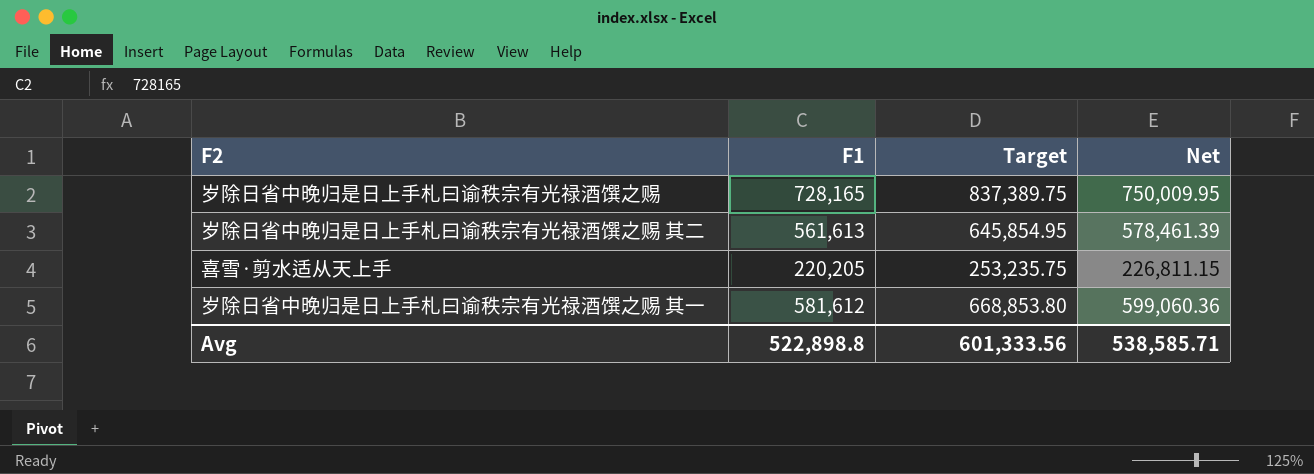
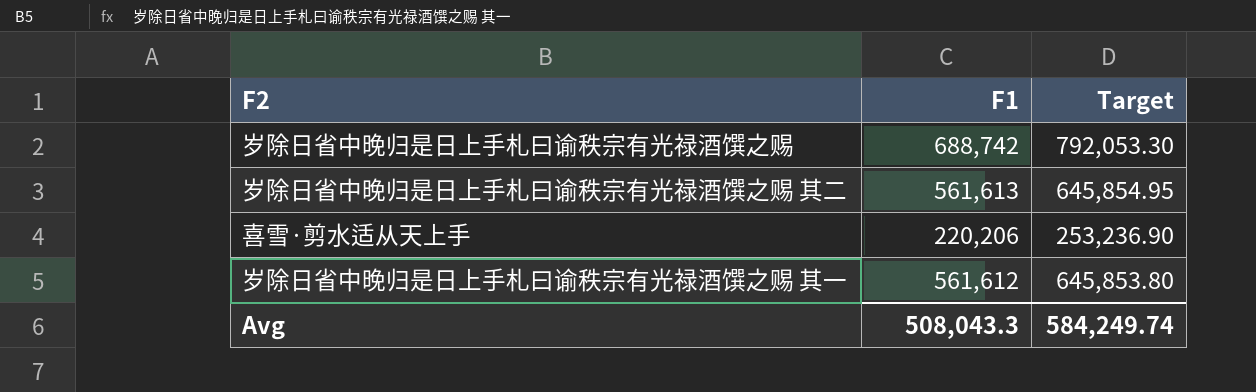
column Net | formula: [F1] * 1.03 -> none
岁除日省中晚归是日上手札曰谕秩宗有光禄酒馔之赐 | F1: 728,165 -> 688,742
岁除日省中晚归是日上手札曰谕秩宗有光禄酒馔之赐 | Target: 837,389.75 -> 792,053.30
喜雪·剪水适从天上手 | F1: 220,205 -> 220,206
喜雪·剪水适从天上手 | Target: 253,235.75 -> 253,236.90
岁除日省中晚归是日上手札曰谕秩宗有光禄酒馔之赐 其一 | F1: 581,612 -> 561,612
岁除日省中晚归是日上手札曰谕秩宗有光禄酒馔之赐 其一 | Target: 668,853.80 -> 645,853.80
Avg | F1: 522,898.8 -> 508,043.3
Avg | Target: 601,333.56 -> 584,249.74

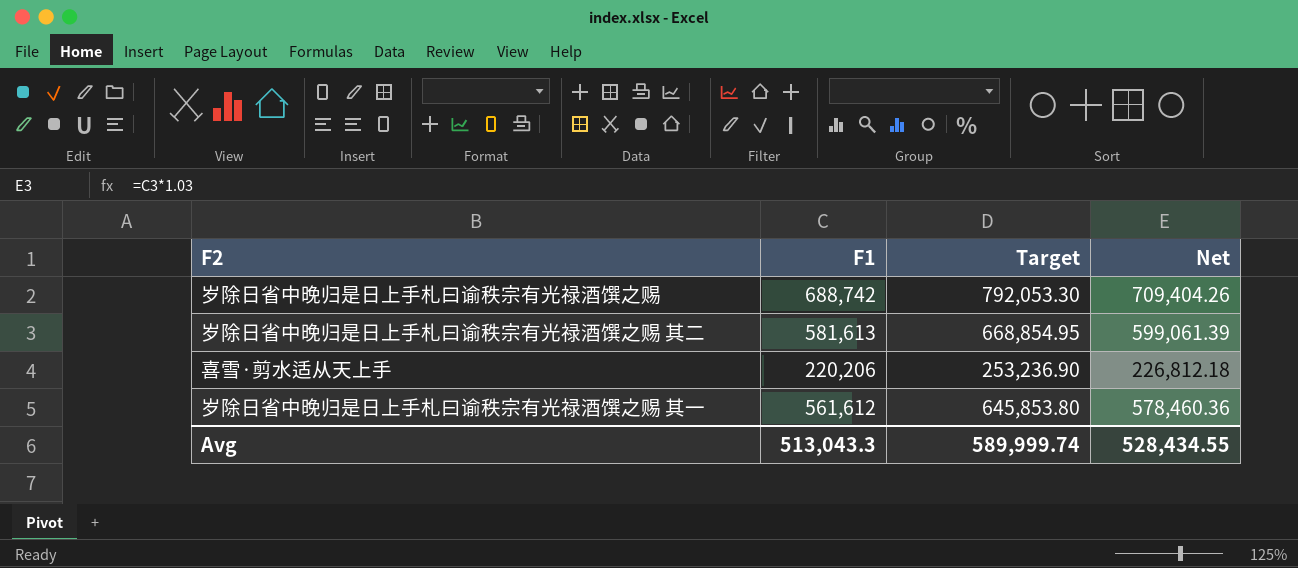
column Net | formula: none -> [F1] * 1.03
岁除日省中晚归是日上手札曰谕秩宗有光禄酒馔之赐 其二 | F1: 561,613 -> 581,613
岁除日省中晚归是日上手札曰谕秩宗有光禄酒馔之赐 其二 | Target: 645,854.95 -> 668,854.95
Avg | F1: 508,043.3 -> 513,043.3
Avg | Target: 584,249.74 -> 589,999.74

